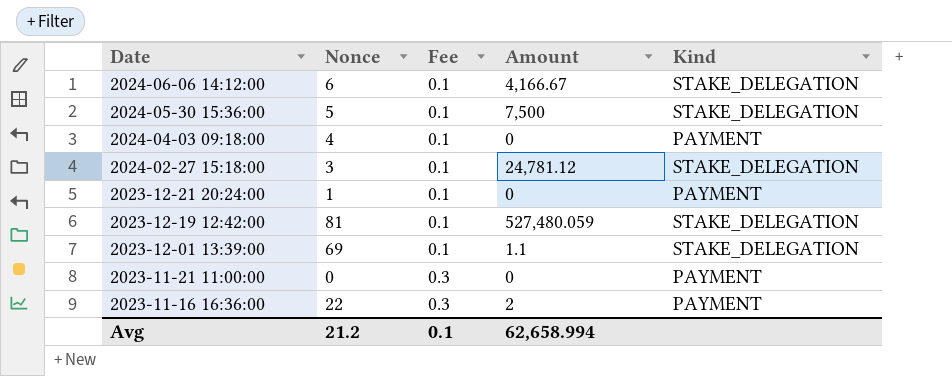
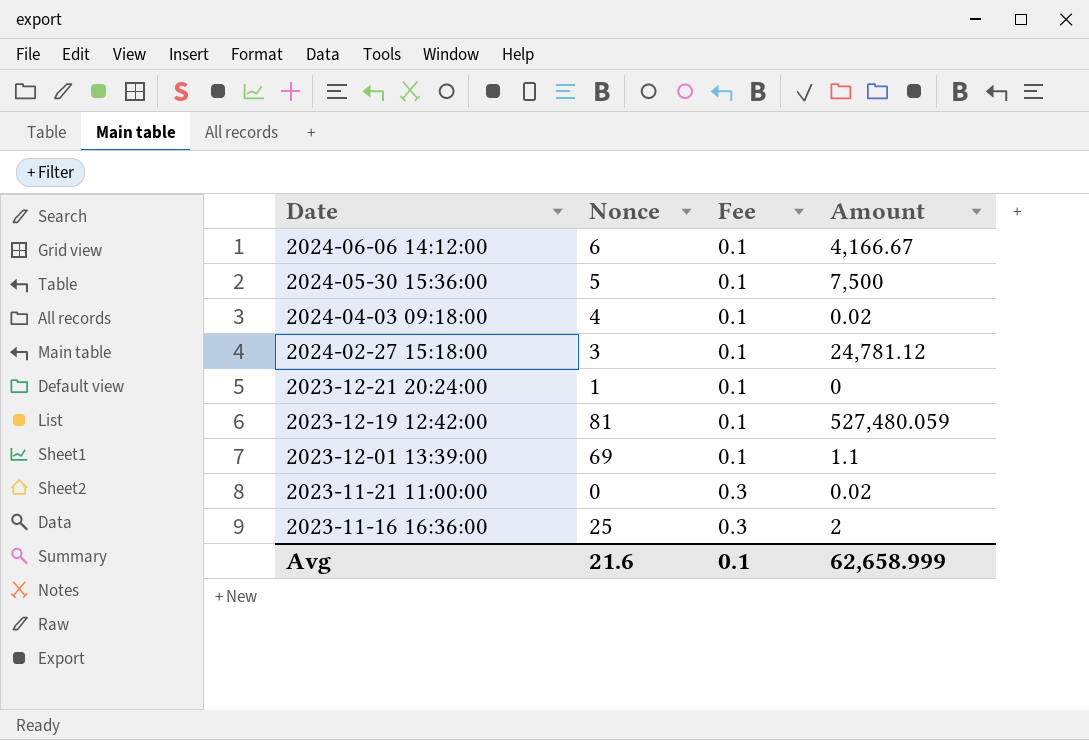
column Kind | position: 5 -> none
2024-04-03 09:18:00 | Amount: 0 -> 0.02
2023-11-21 11:00:00 | Amount: 0 -> 0.02
2023-11-16 16:36:00 | Nonce: 22 -> 25
Avg | Nonce: 21.2 -> 21.6
Avg | Amount: 62,658.994 -> 62,658.999

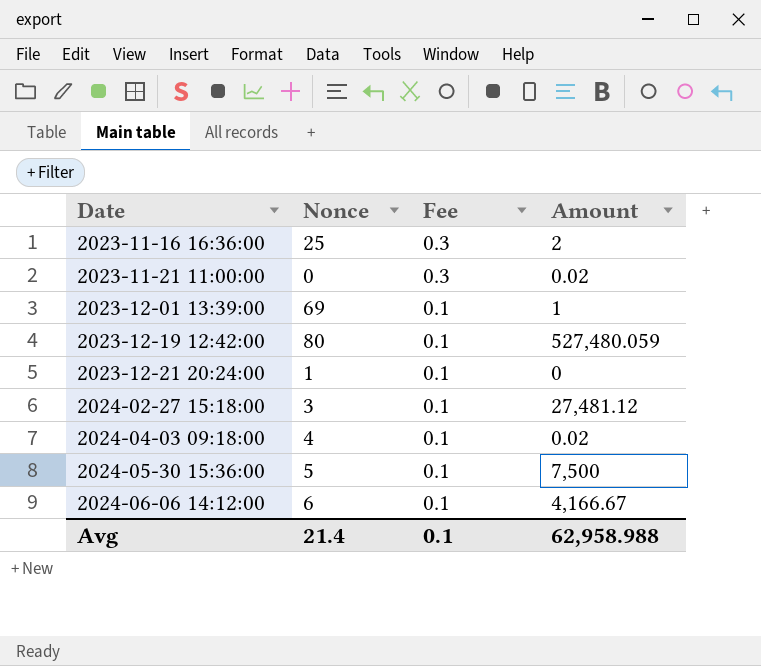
row order: Date descending -> Date ascending
2023-12-01 13:39:00 | Amount: 1.1 -> 1
2023-12-19 12:42:00 | Nonce: 81 -> 80
2024-02-27 15:18:00 | Amount: 24,781.12 -> 27,481.12
Avg | Nonce: 21.6 -> 21.4
Avg | Amount: 62,658.999 -> 62,958.988

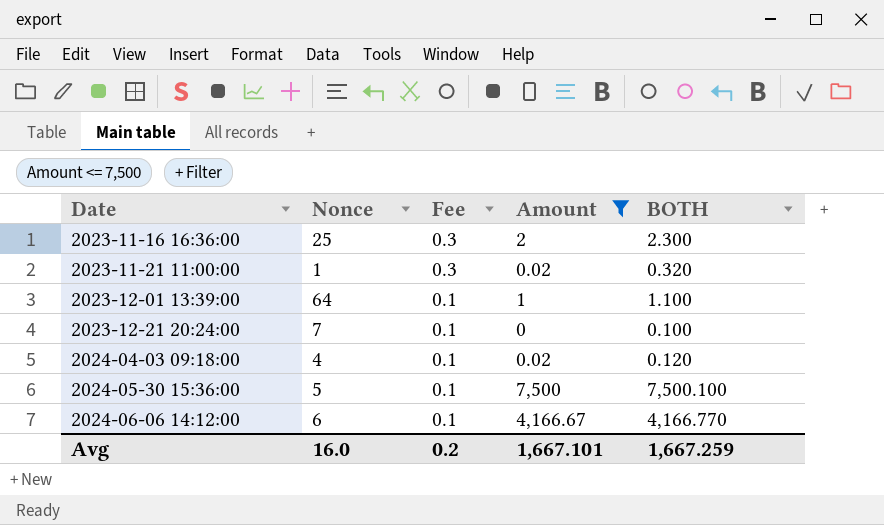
filter: none -> Amount <= 7,500
column BOTH | formula: none -> [Fee] + [Amount]
2023-11-21 11:00:00 | Nonce: 0 -> 1
2023-12-01 13:39:00 | Nonce: 69 -> 64
2023-12-21 20:24:00 | Nonce: 1 -> 7
Avg | Nonce: 21.4 -> 16.0
Avg | Fee: 0.1 -> 0.2
Avg | Amount: 62,958.988 -> 1,667.101

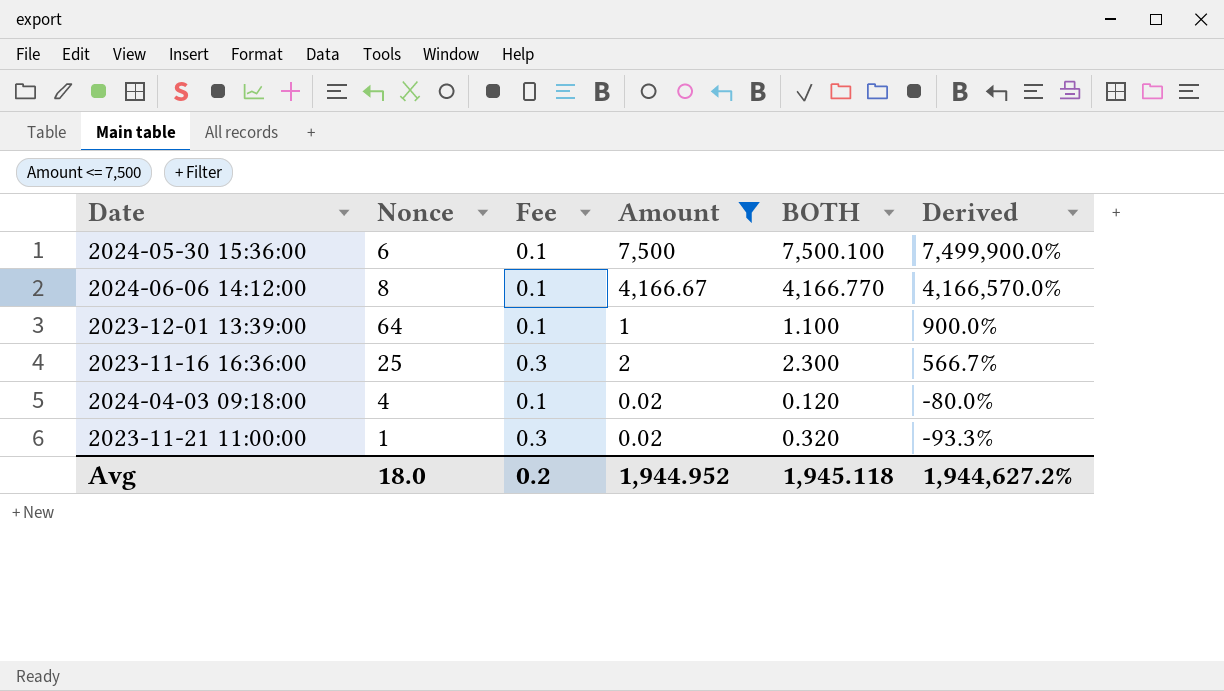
row order: Date ascending -> Derived descending
column Derived | formula: none -> ([Amount] - [Fee]) / [Fee]
row 2023-12-21 20:24:00: 7 | 0.1 | 0 | 0.100 -> none
2024-05-30 15:36:00 | Nonce: 5 -> 6
2024-06-06 14:12:00 | Nonce: 6 -> 8
Avg | Nonce: 16.0 -> 18.0
Avg | Amount: 1,667.101 -> 1,944.952
Avg | BOTH: 1,667.259 -> 1,945.118

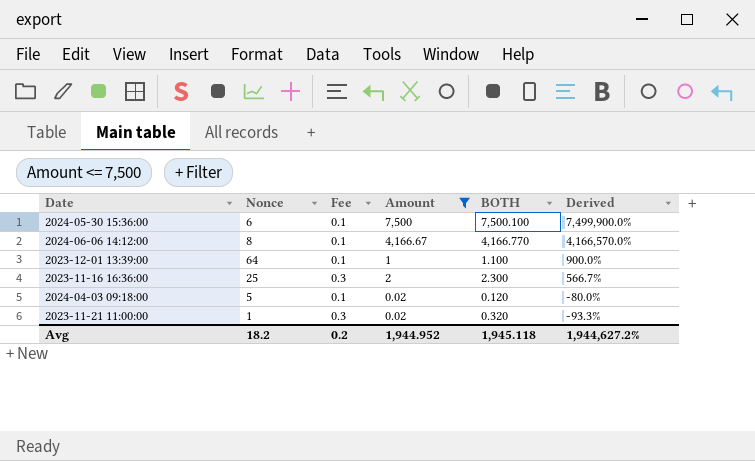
2024-04-03 09:18:00 | Nonce: 4 -> 5
Avg | Nonce: 18.0 -> 18.2

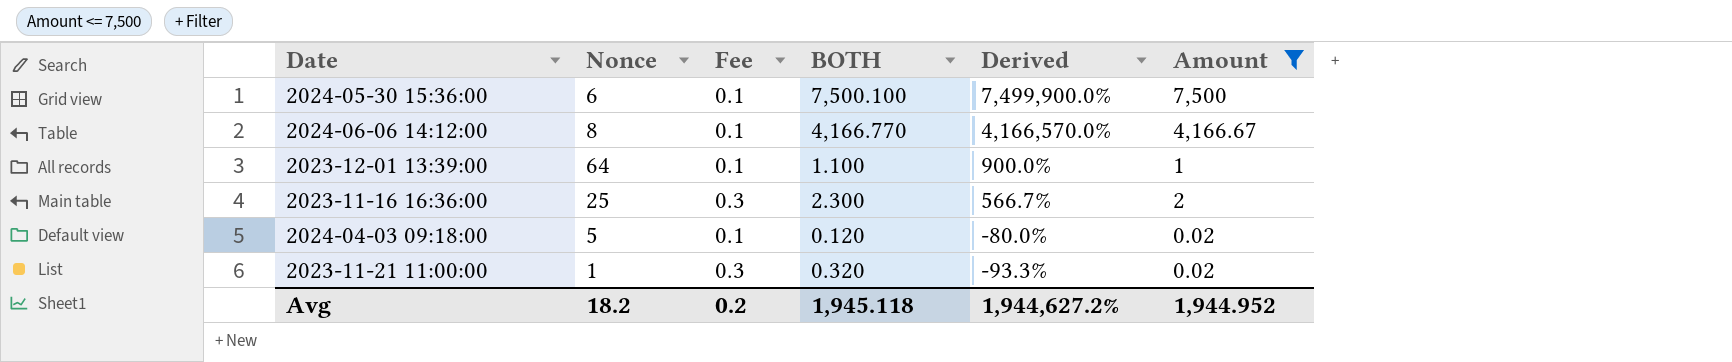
column Amount | position: 4 -> 6

